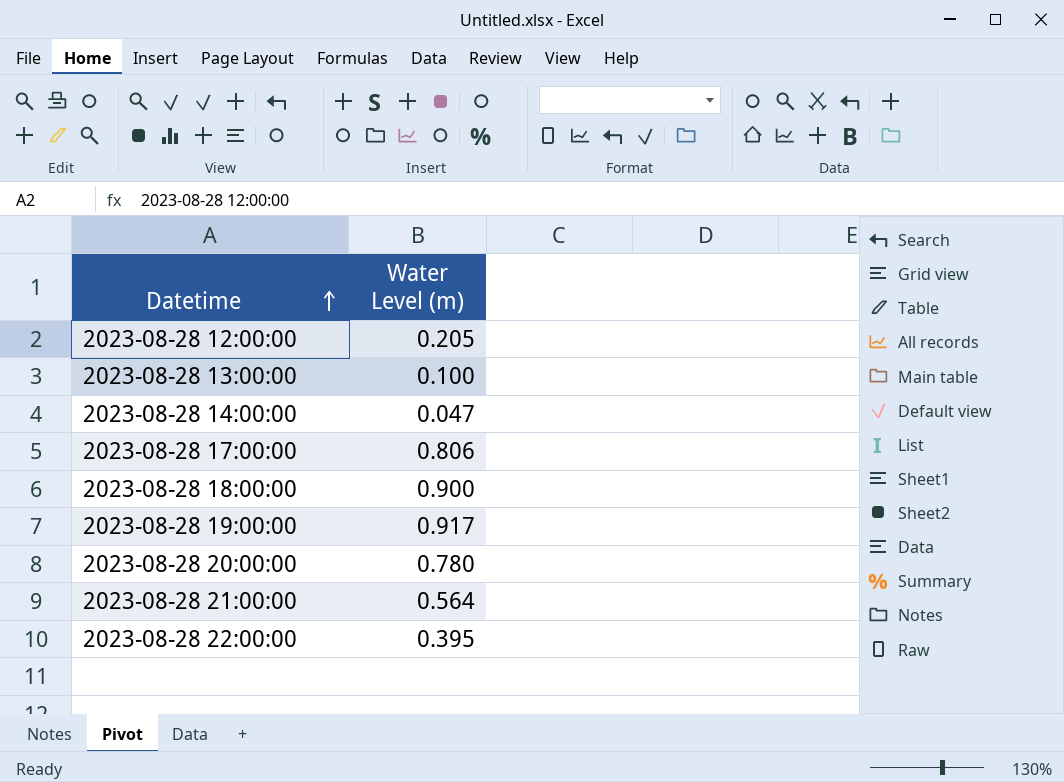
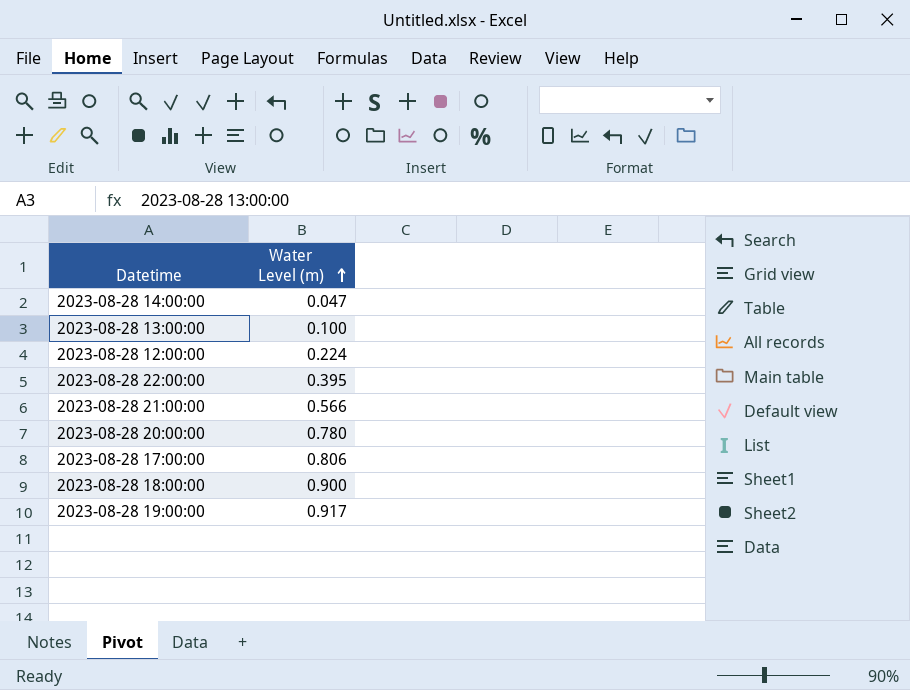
row order: Datetime ascending -> Water Level (m) ascending
2023-08-28 12:00:00 | Water Level (m): 0.205 -> 0.224
2023-08-28 21:00:00 | Water Level (m): 0.564 -> 0.566

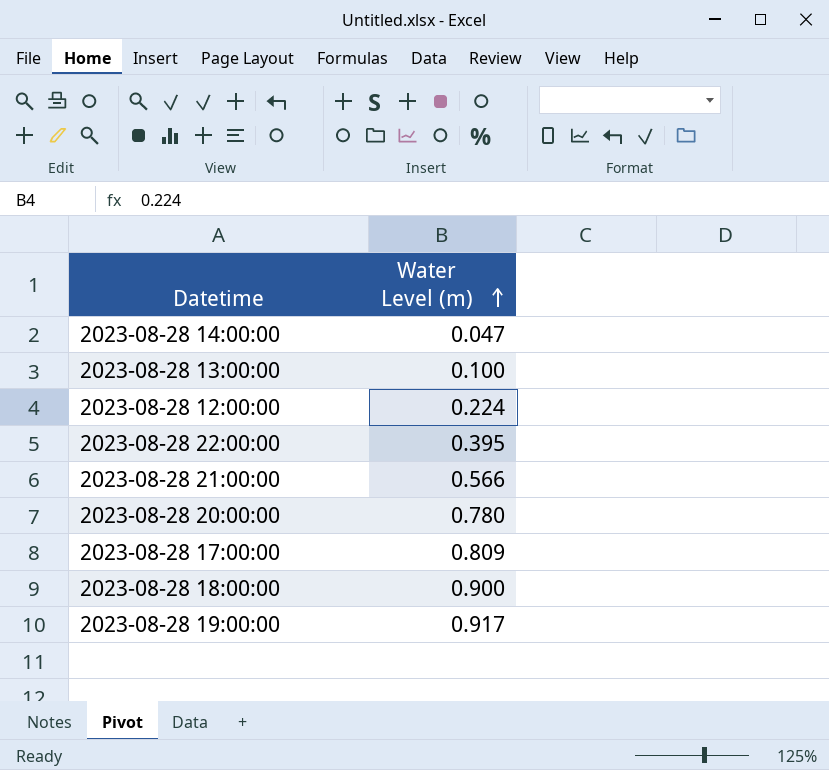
2023-08-28 17:00:00 | Water Level (m): 0.806 -> 0.809

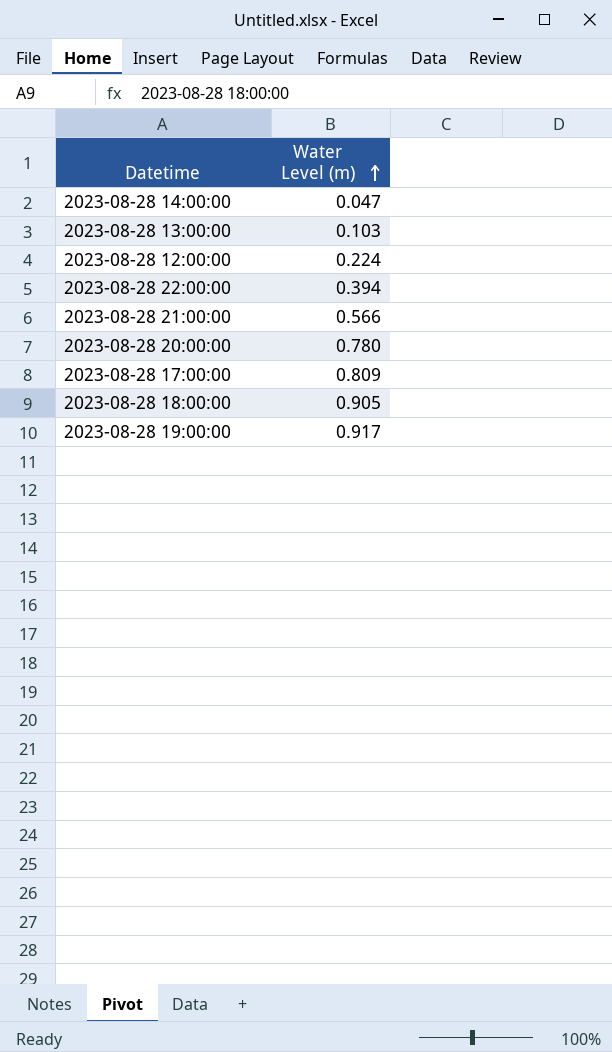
2023-08-28 13:00:00 | Water Level (m): 0.100 -> 0.103
2023-08-28 22:00:00 | Water Level (m): 0.395 -> 0.394
2023-08-28 18:00:00 | Water Level (m): 0.900 -> 0.905

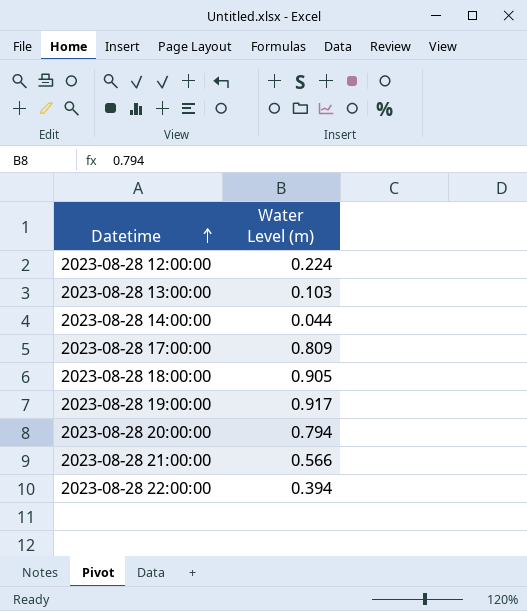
row order: Water Level (m) ascending -> Datetime ascending
2023-08-28 14:00:00 | Water Level (m): 0.047 -> 0.044
2023-08-28 20:00:00 | Water Level (m): 0.780 -> 0.794

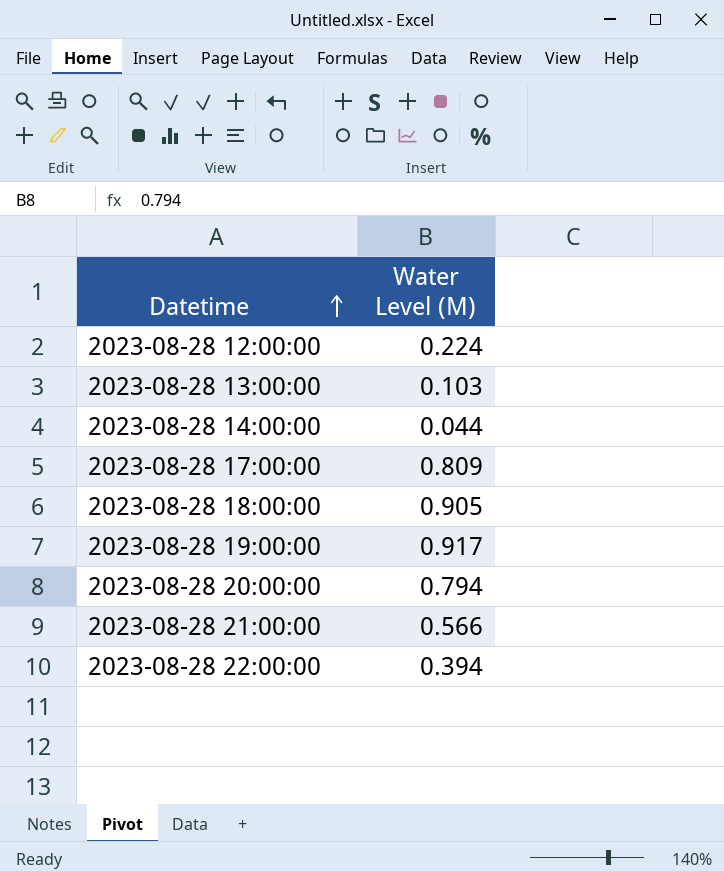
column name: Water Level (m) -> Water Level (M)

